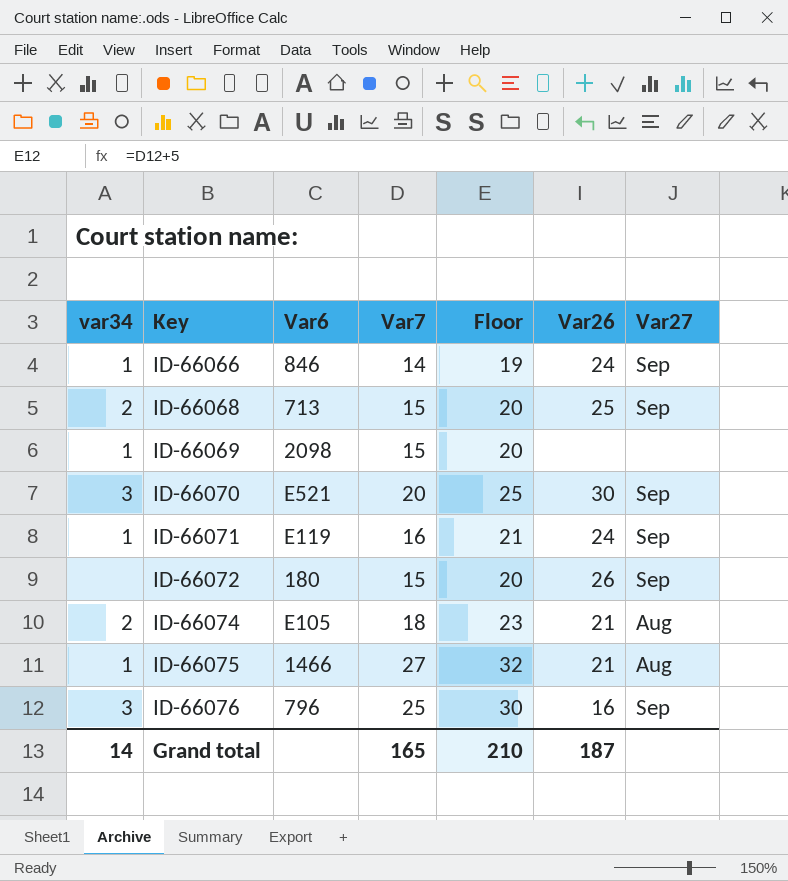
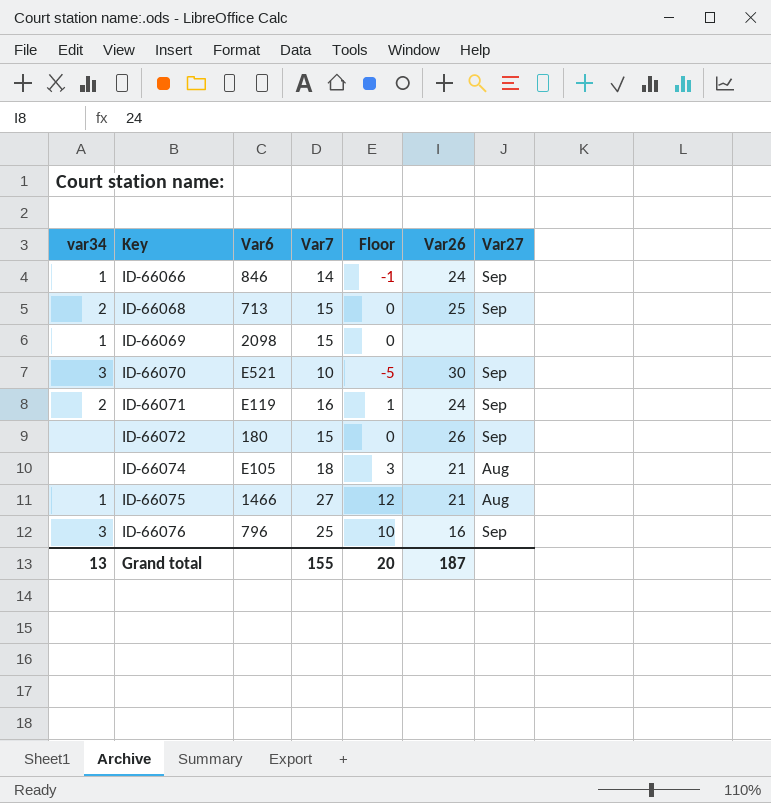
column Floor | formula: [Var7] + 5 -> [Var7] - 15
ID-66070 | Var7: 20 -> 10
ID-66071 | var34: 1 -> 2
ID-66074 | var34: 2 -> none
Grand total | var34: 14 -> 13
Grand total | Var7: 165 -> 155
Grand total | Floor: 210 -> 20

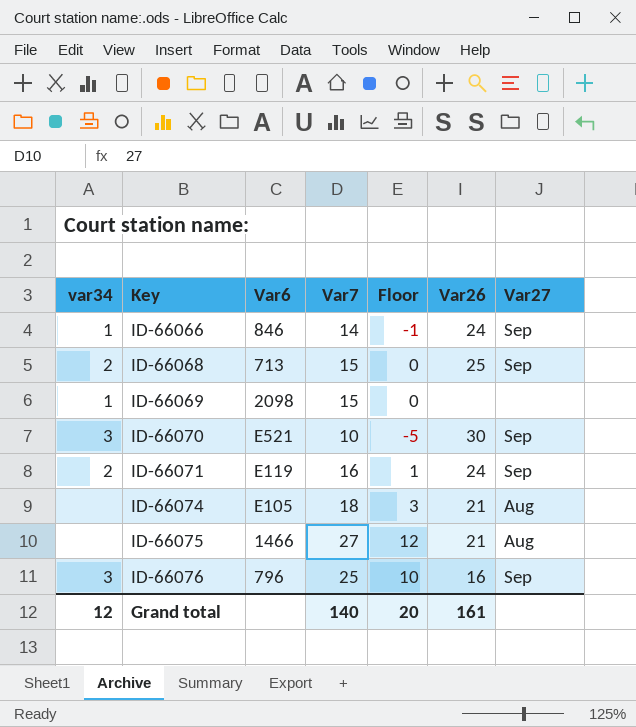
row ID-66072: none | 180 | 15 | 0 | 26 | Sep -> none
ID-66075 | var34: 1 -> none
Grand total | var34: 13 -> 12
Grand total | Var7: 155 -> 140
Grand total | Var26: 187 -> 161

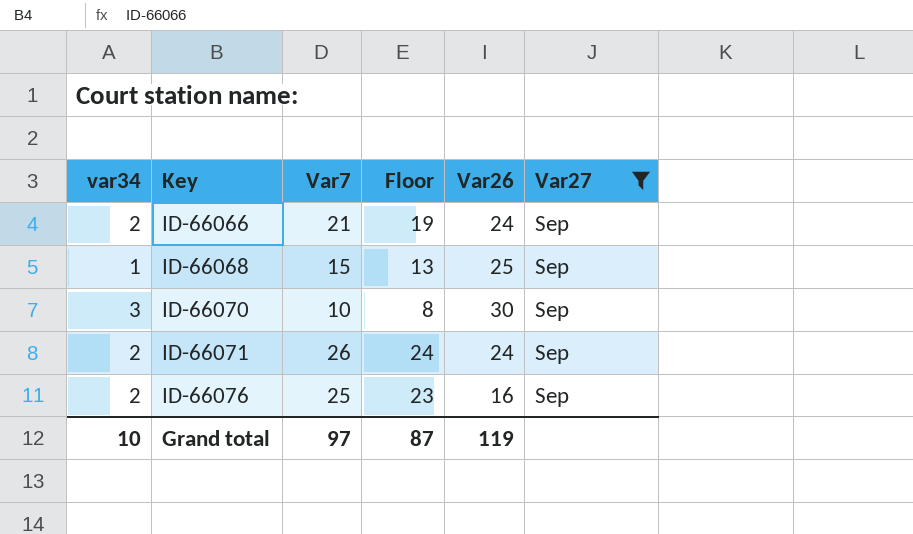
filter: none -> Var27 = Sep
column Var6 | position: 3 -> none
column Floor | formula: [Var7] - 15 -> [Var7] - 2
ID-66066 | var34: 1 -> 2
ID-66066 | Var7: 14 -> 21
ID-66068 | var34: 2 -> 1
ID-66071 | Var7: 16 -> 26
ID-66076 | var34: 3 -> 2
Grand total | var34: 12 -> 10
Grand total | Var7: 140 -> 97
Grand total | Floor: 20 -> 87
Grand total | Var26: 161 -> 119

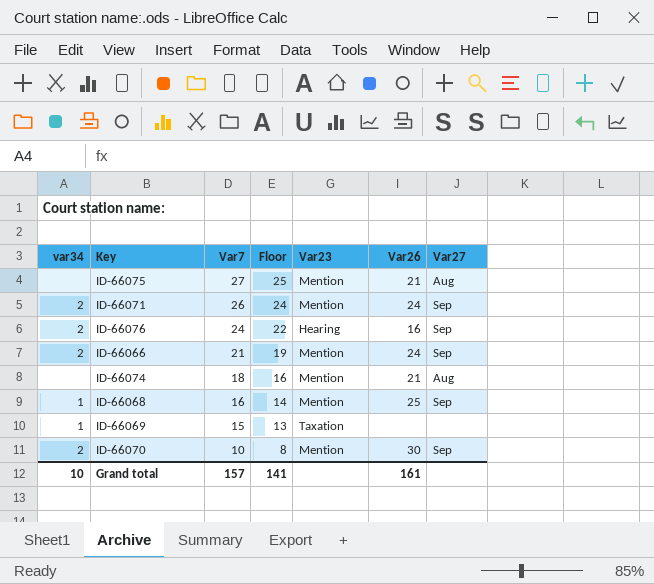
filter: Var27 = Sep -> none
row order: Key ascending -> Var7 descending
column Var23 | position: none -> 5
ID-66076 | Var7: 25 -> 24
ID-66076 | Floor: 23 -> 22
ID-66068 | Var7: 15 -> 16
ID-66068 | Floor: 13 -> 14
ID-66070 | var34: 3 -> 2
Grand total | Var7: 97 -> 157
Grand total | Floor: 87 -> 141
Grand total | Var26: 119 -> 161

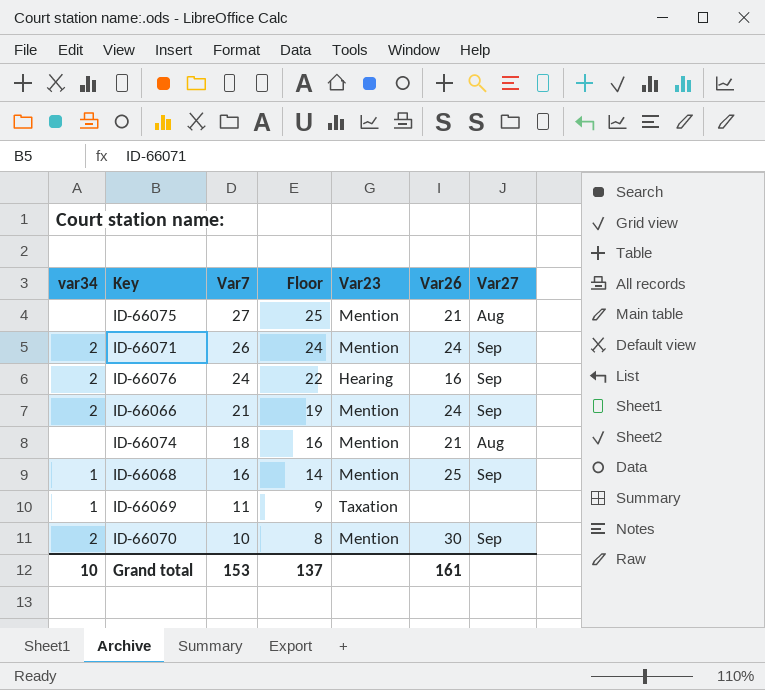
ID-66069 | Var7: 15 -> 11
ID-66069 | Floor: 13 -> 9
Grand total | Var7: 157 -> 153
Grand total | Floor: 141 -> 137

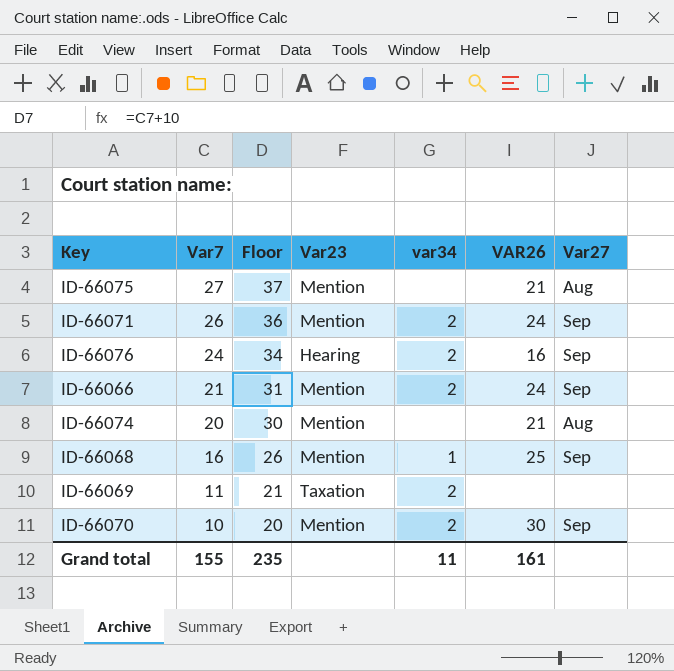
column Floor | formula: [Var7] - 2 -> [Var7] + 10
column var34 | position: 1 -> 5
column name: Var26 -> VAR26
ID-66074 | Var7: 18 -> 20
ID-66069 | var34: 1 -> 2
Grand total | Var7: 153 -> 155
Grand total | Floor: 137 -> 235
Grand total | var34: 10 -> 11

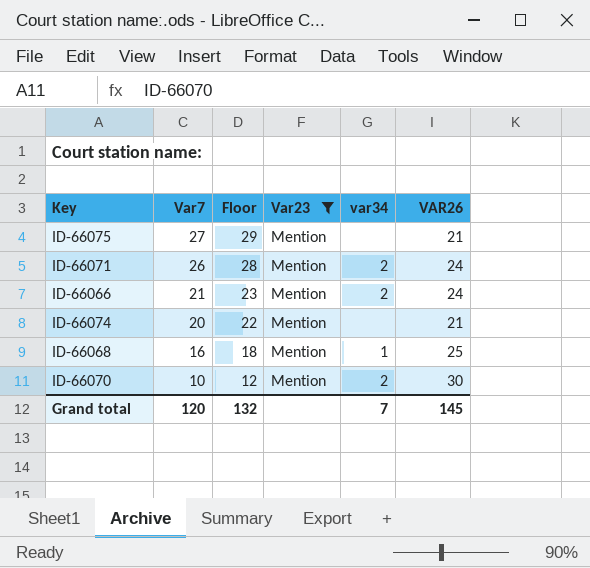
filter: none -> Var23 = Mention
column Var27 | position: 7 -> none
column Floor | formula: [Var7] + 10 -> [Var7] + 2
Grand total | Var7: 155 -> 120
Grand total | Floor: 235 -> 132
Grand total | var34: 11 -> 7
Grand total | VAR26: 161 -> 145

